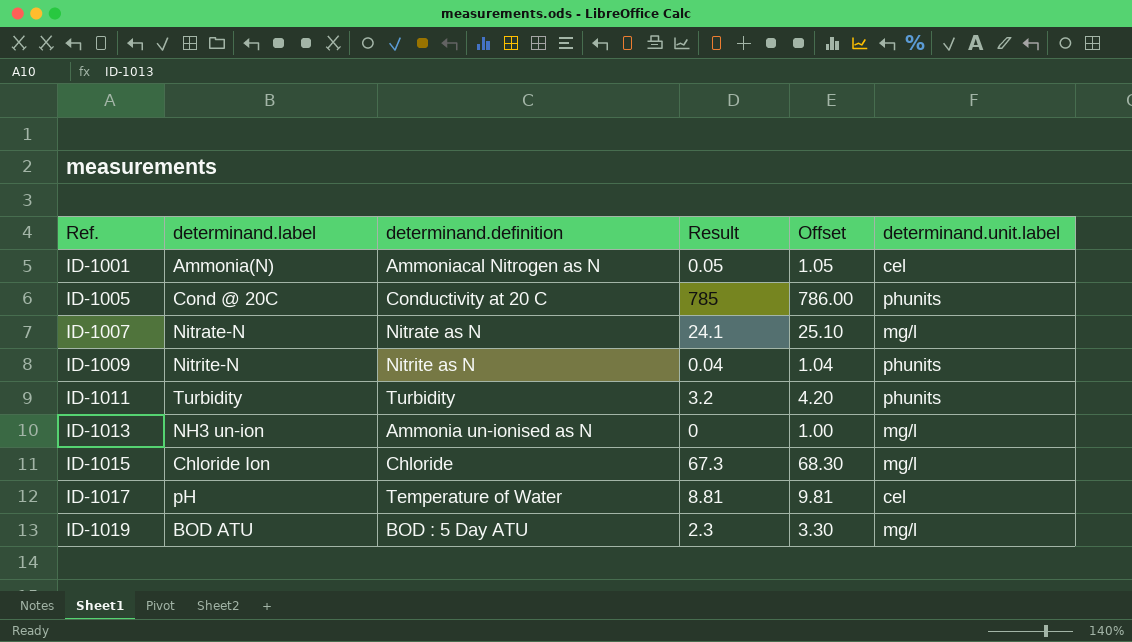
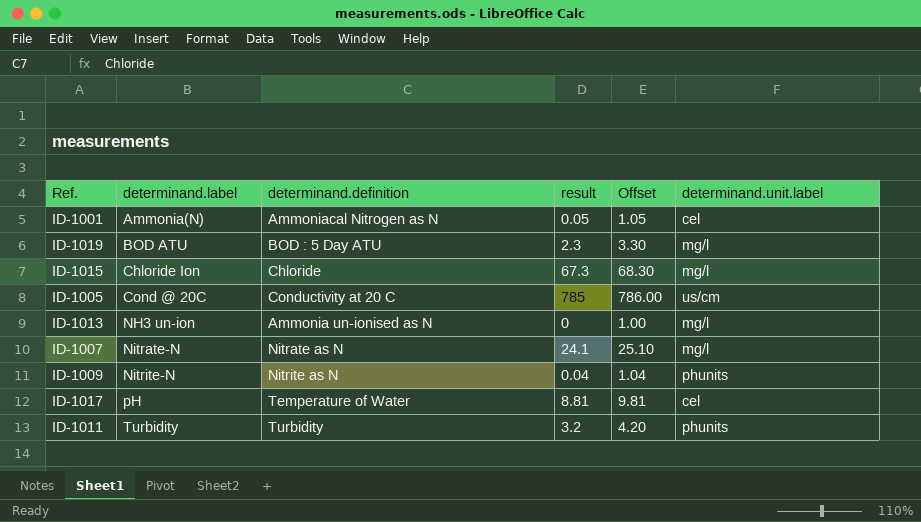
row order: Ref. ascending -> determinand.label ascending
column name: Result -> result
ID-1005 | determinand.unit.label: phunits -> us/cm

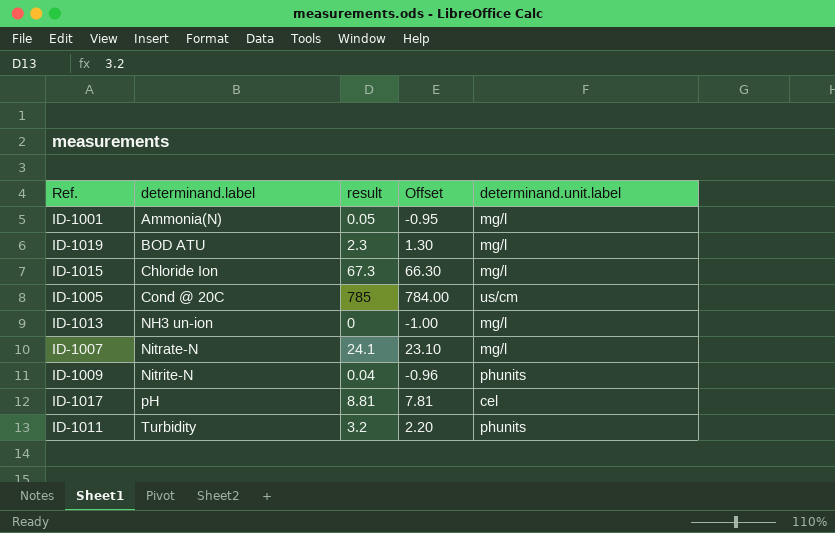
column determinand.definition | position: 3 -> none
column Offset | formula: [result] + 1 -> [result] - 1
ID-1001 | determinand.unit.label: cel -> mg/l

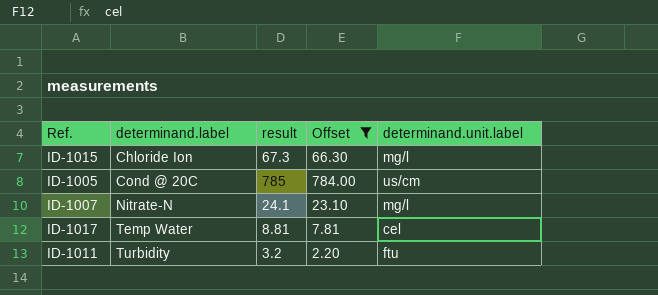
filter: none -> Offset >= 2.20
ID-1017 | determinand.label: pH -> Temp Water
ID-1011 | determinand.unit.label: phunits -> ftu

